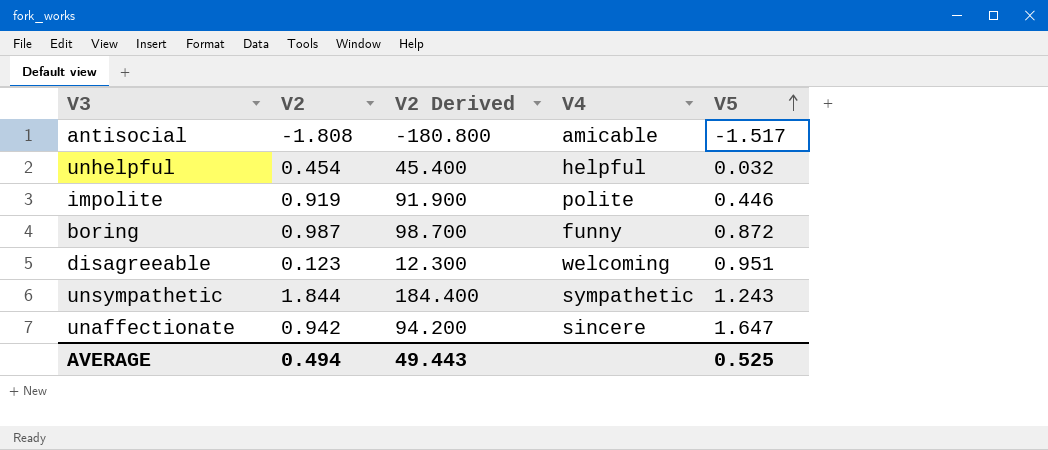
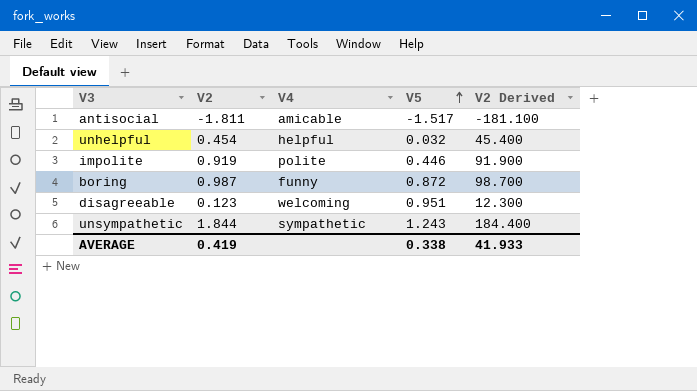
column V2 Derived | position: 3 -> 5
row unaffectionate: 0.942 | 94.200 | sincere | 1.647 -> none
antisocial | V2: -1.808 -> -1.811
antisocial | V2 Derived: -180.800 -> -181.100
AVERAGE | V2: 0.494 -> 0.419
AVERAGE | V5: 0.525 -> 0.338
AVERAGE | V2 Derived: 49.443 -> 41.933

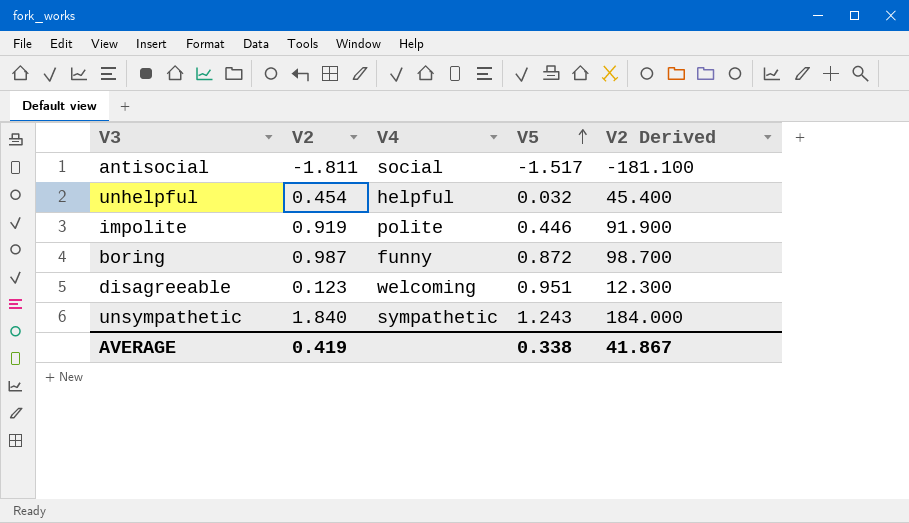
antisocial | V4: amicable -> social
unsympathetic | V2: 1.844 -> 1.840
unsympathetic | V2 Derived: 184.400 -> 184.000
AVERAGE | V2 Derived: 41.933 -> 41.867

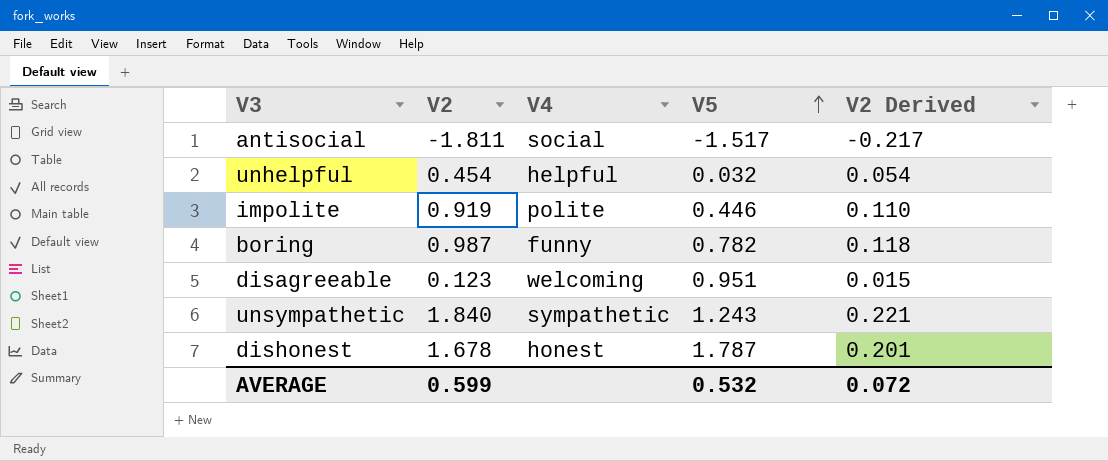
column V2 Derived | formula: [V2] * 100 -> [V2] * 0.12
boring | V5: 0.872 -> 0.782
row dishonest: none -> 1.678 | honest | 1.787 | 0.201
AVERAGE | V2: 0.419 -> 0.599
AVERAGE | V5: 0.338 -> 0.532
AVERAGE | V2 Derived: 41.867 -> 0.072

